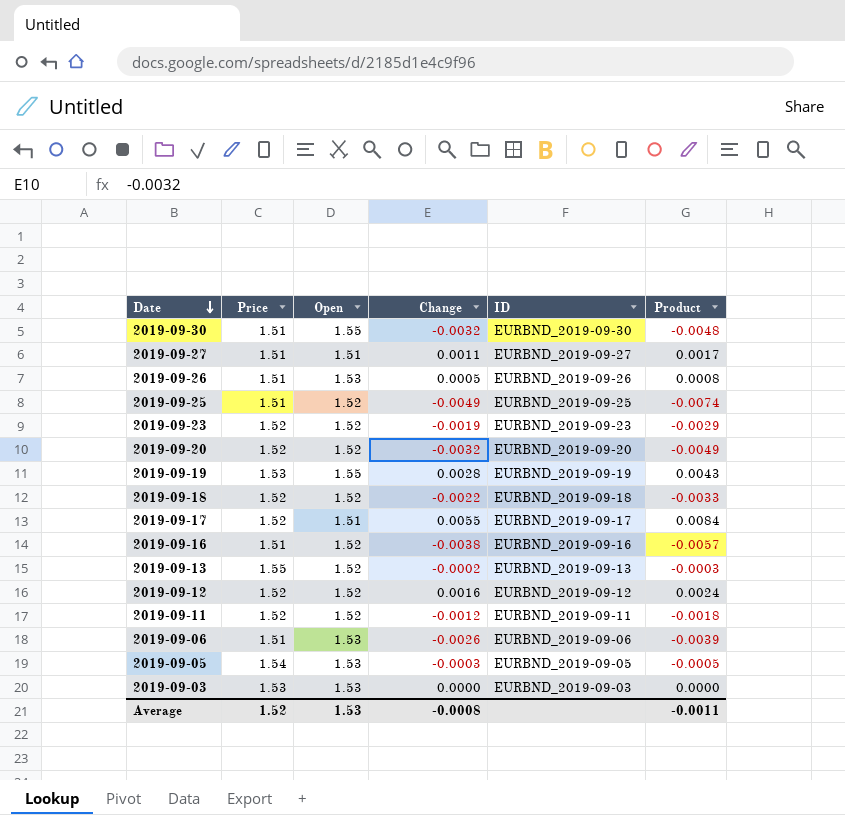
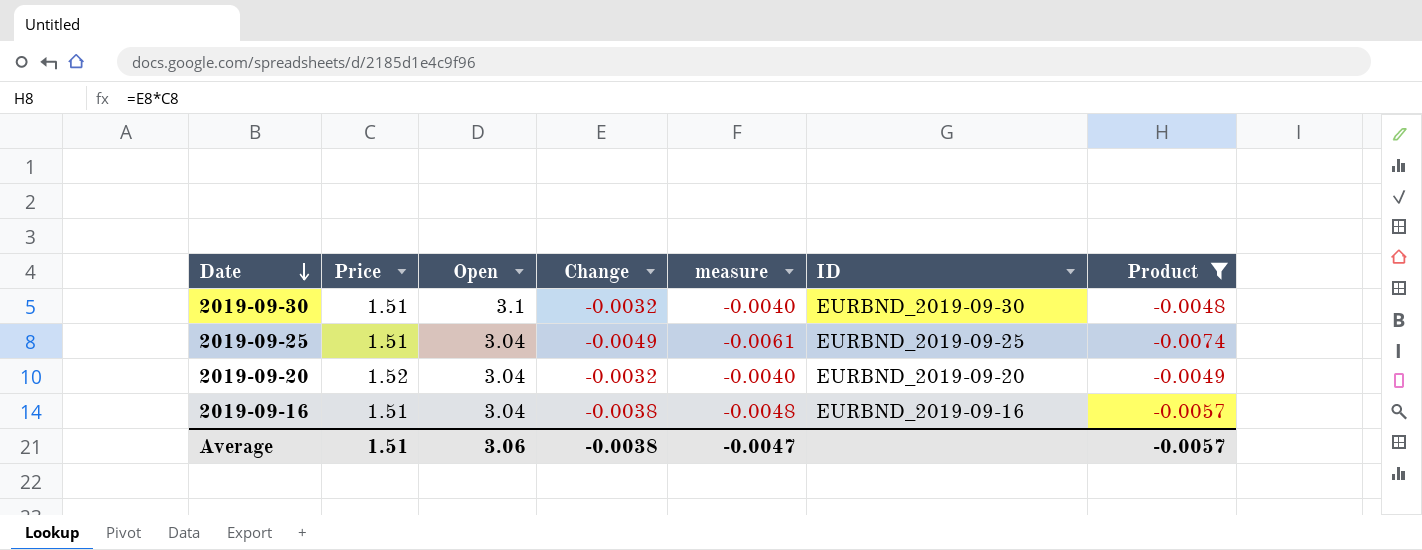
filter: none -> Product <= -0.0048
column measure | formula: none -> [Change] * 1.25
2019-09-30 | Open: 1.55 -> 3.1
2019-09-25 | Open: 1.52 -> 3.04
2019-09-20 | Open: 1.52 -> 3.04
2019-09-16 | Open: 1.52 -> 3.04
Average | Price: 1.52 -> 1.51
Average | Open: 1.53 -> 3.06
Average | Change: -0.0008 -> -0.0038
Average | Product: -0.0011 -> -0.0057

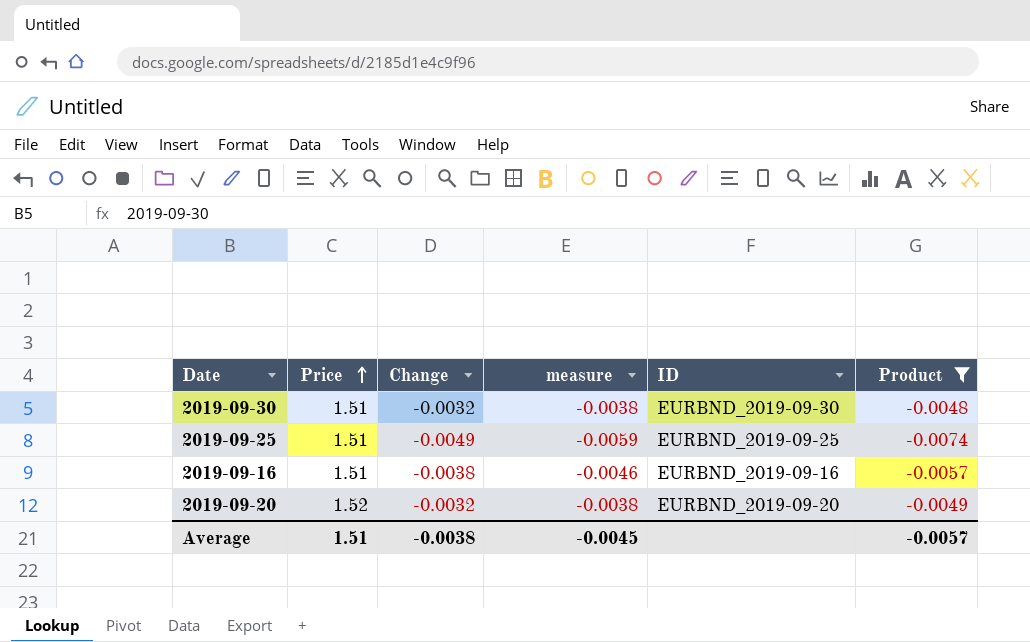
row order: Date descending -> Price ascending
column Open | position: 3 -> none
column measure | formula: [Change] * 1.25 -> [Change] * 1.2
Average | measure: -0.0047 -> -0.0045

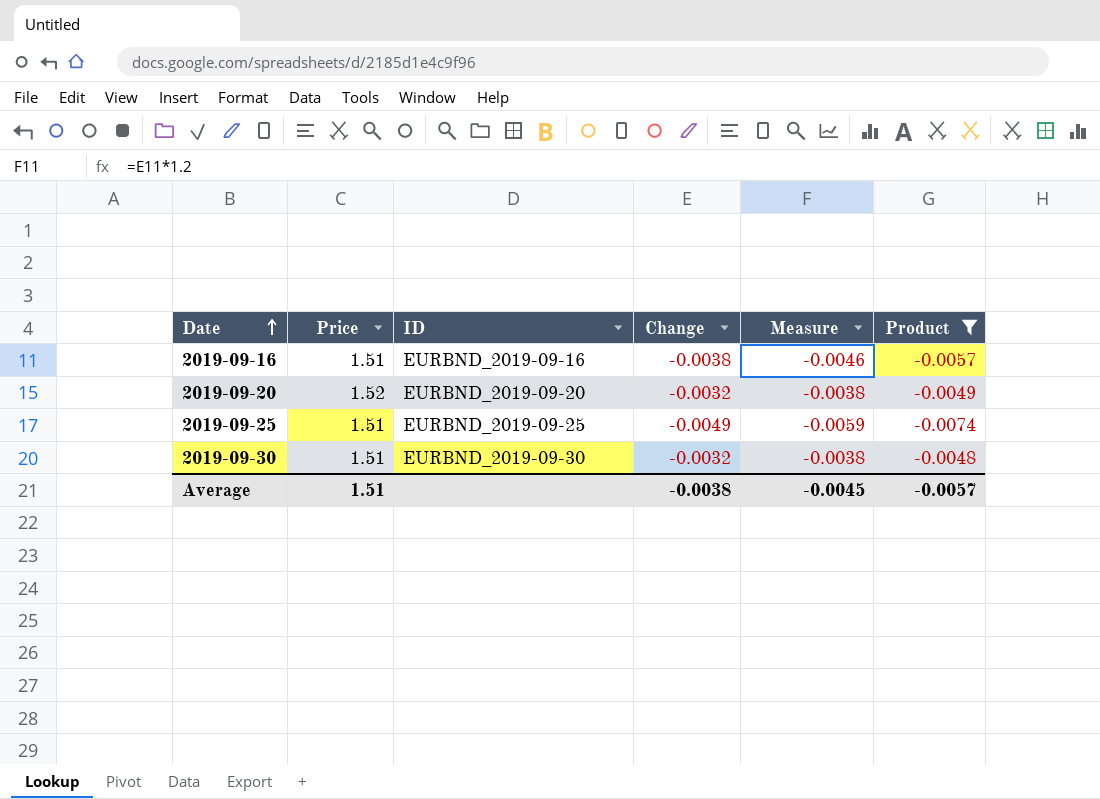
row order: Price ascending -> Date ascending
column ID | position: 5 -> 3
column name: measure -> Measure

